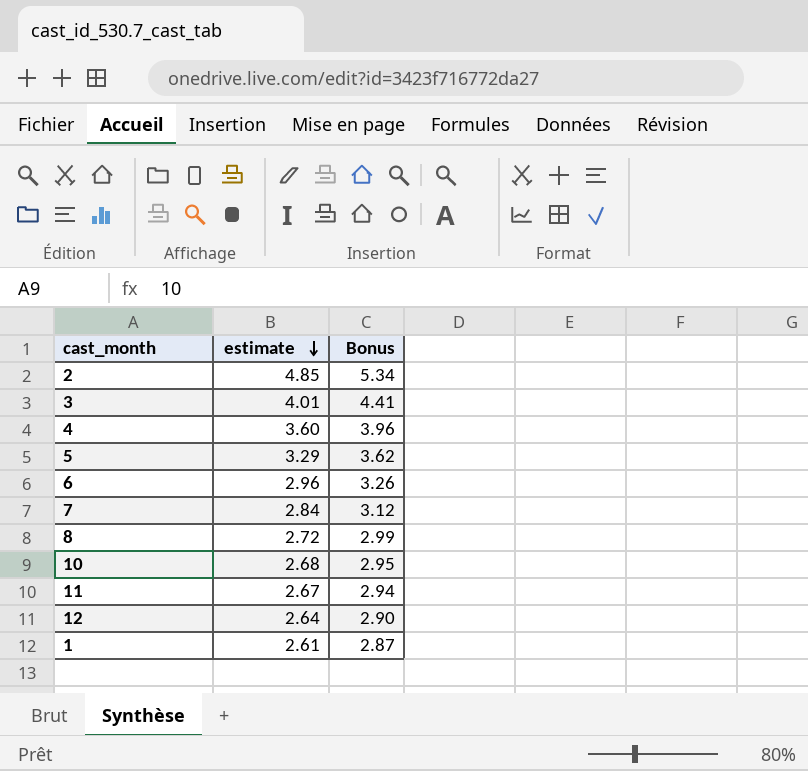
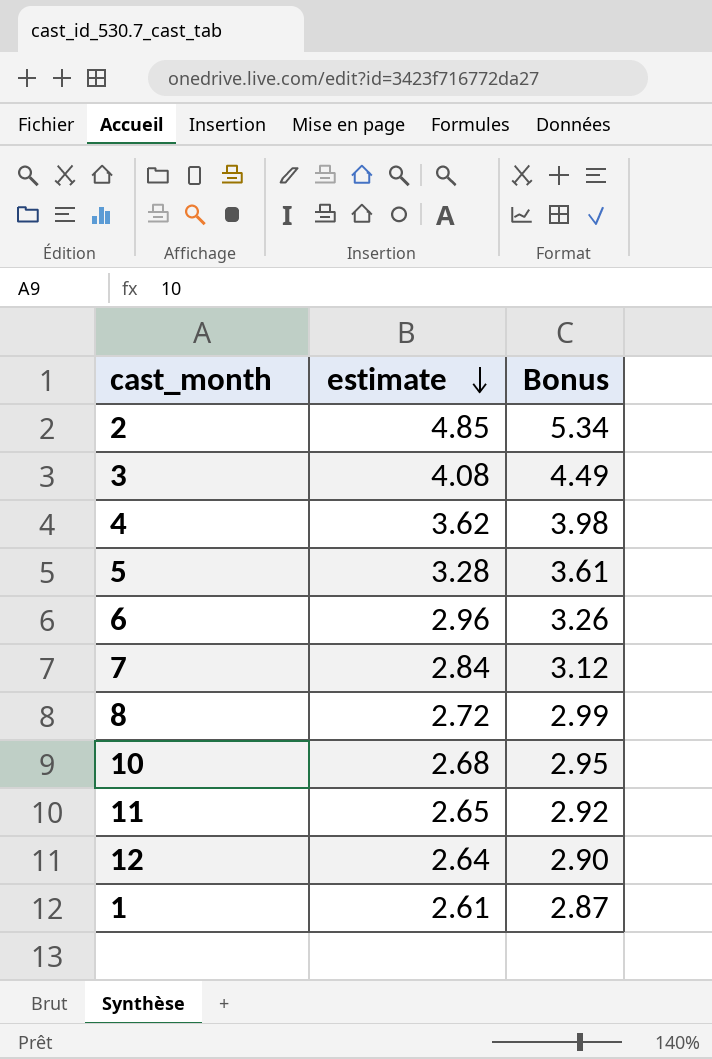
3 | estimate: 4.01 -> 4.08
3 | Bonus: 4.41 -> 4.49
4 | estimate: 3.60 -> 3.62
4 | Bonus: 3.96 -> 3.98
5 | estimate: 3.29 -> 3.28
5 | Bonus: 3.62 -> 3.61
11 | estimate: 2.67 -> 2.65
11 | Bonus: 2.94 -> 2.92

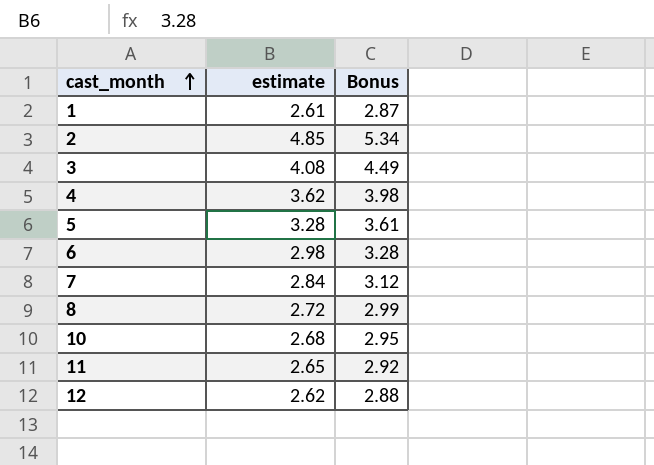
row order: estimate descending -> cast_month ascending
6 | estimate: 2.96 -> 2.98
6 | Bonus: 3.26 -> 3.28
12 | estimate: 2.64 -> 2.62
12 | Bonus: 2.90 -> 2.88

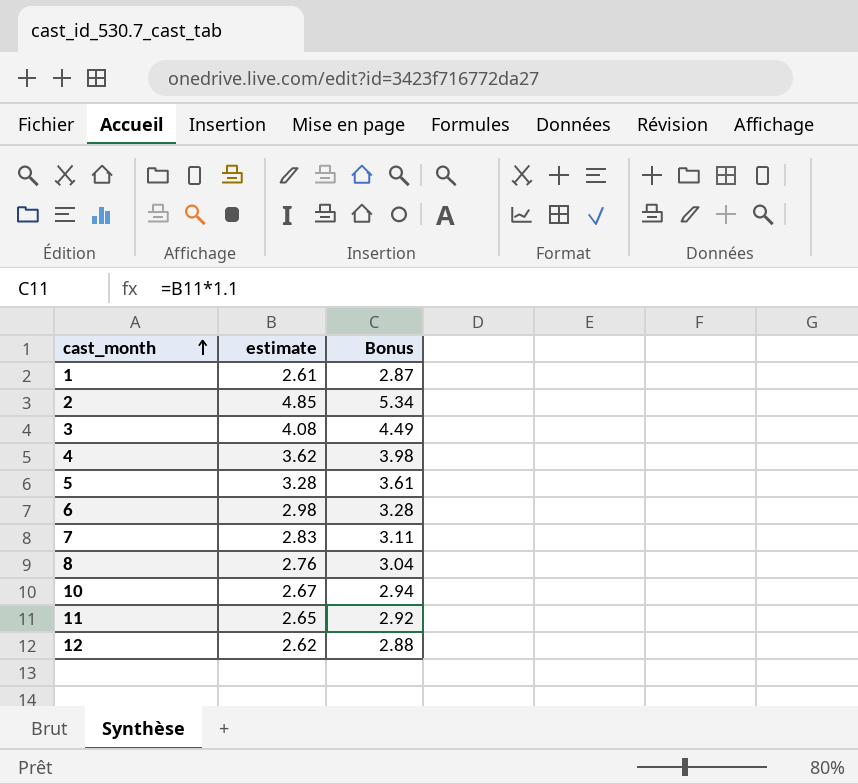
7 | estimate: 2.84 -> 2.83
7 | Bonus: 3.12 -> 3.11
8 | estimate: 2.72 -> 2.76
8 | Bonus: 2.99 -> 3.04
10 | estimate: 2.68 -> 2.67
10 | Bonus: 2.95 -> 2.94

